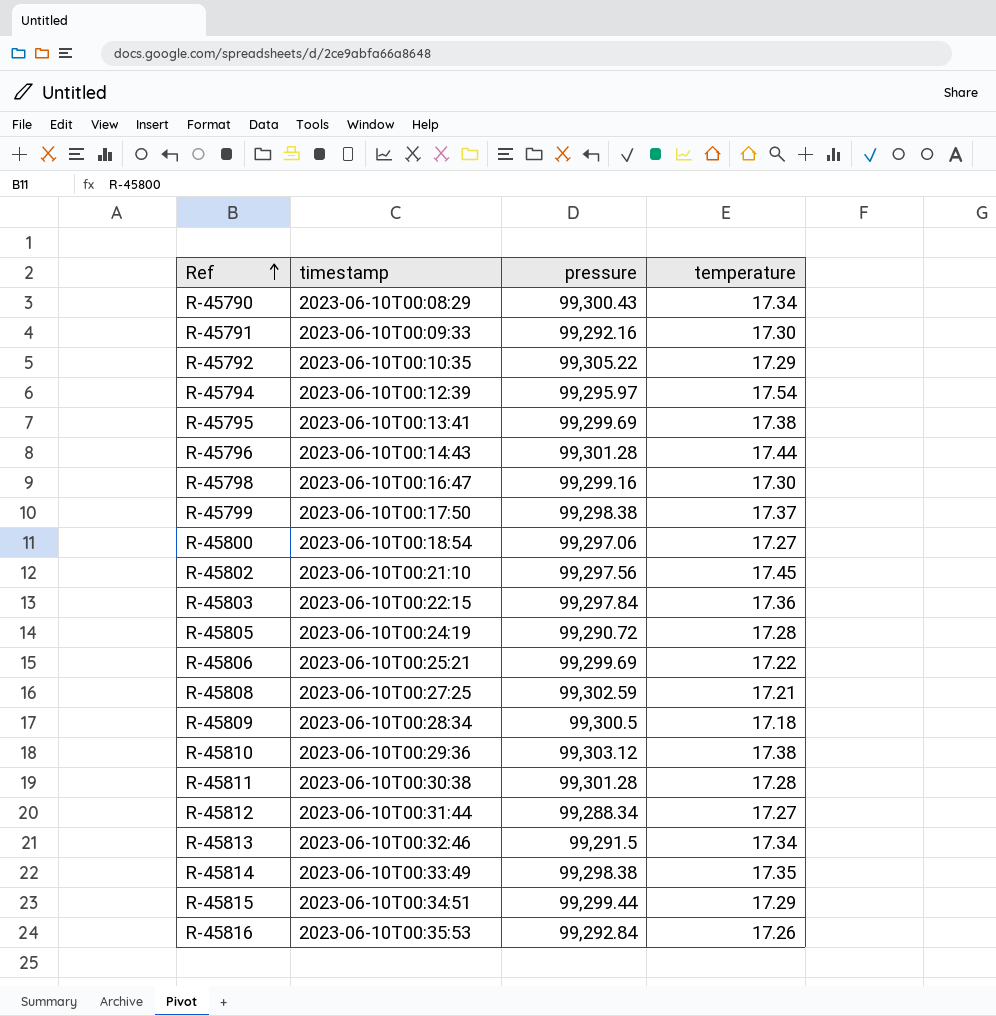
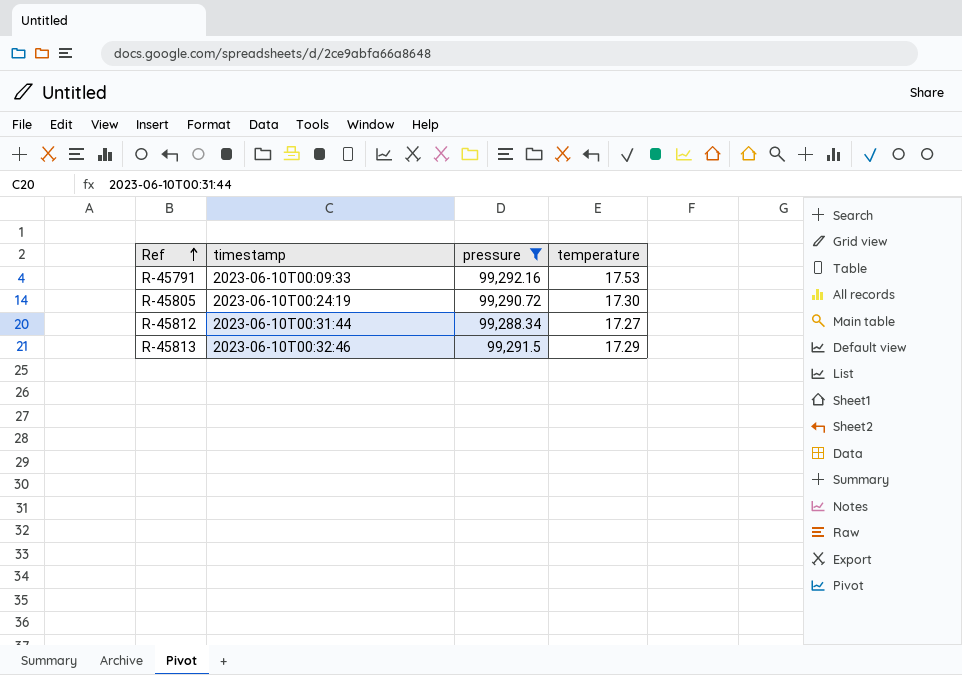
filter: none -> pressure <= 99,292.16
R-45791 | temperature: 17.30 -> 17.53
R-45805 | temperature: 17.28 -> 17.30
R-45813 | temperature: 17.34 -> 17.29

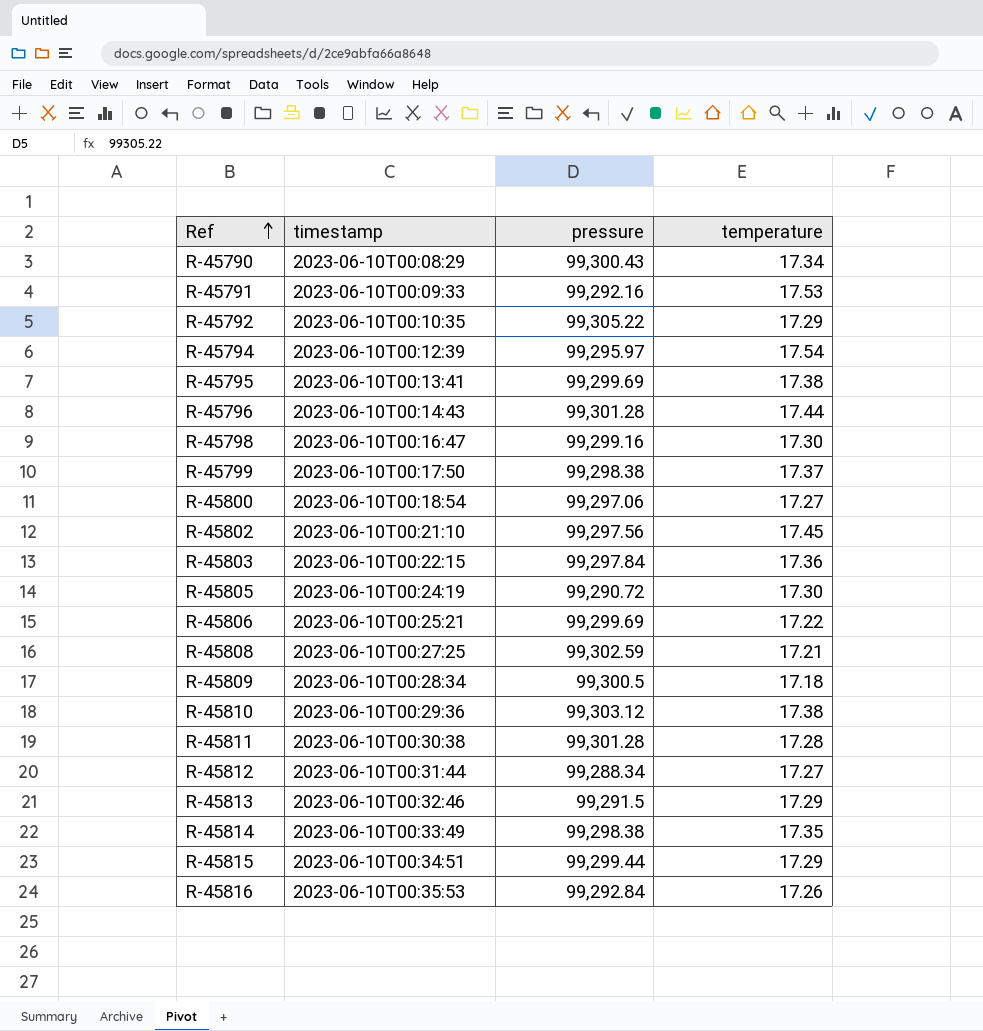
filter: pressure <= 99,292.16 -> none

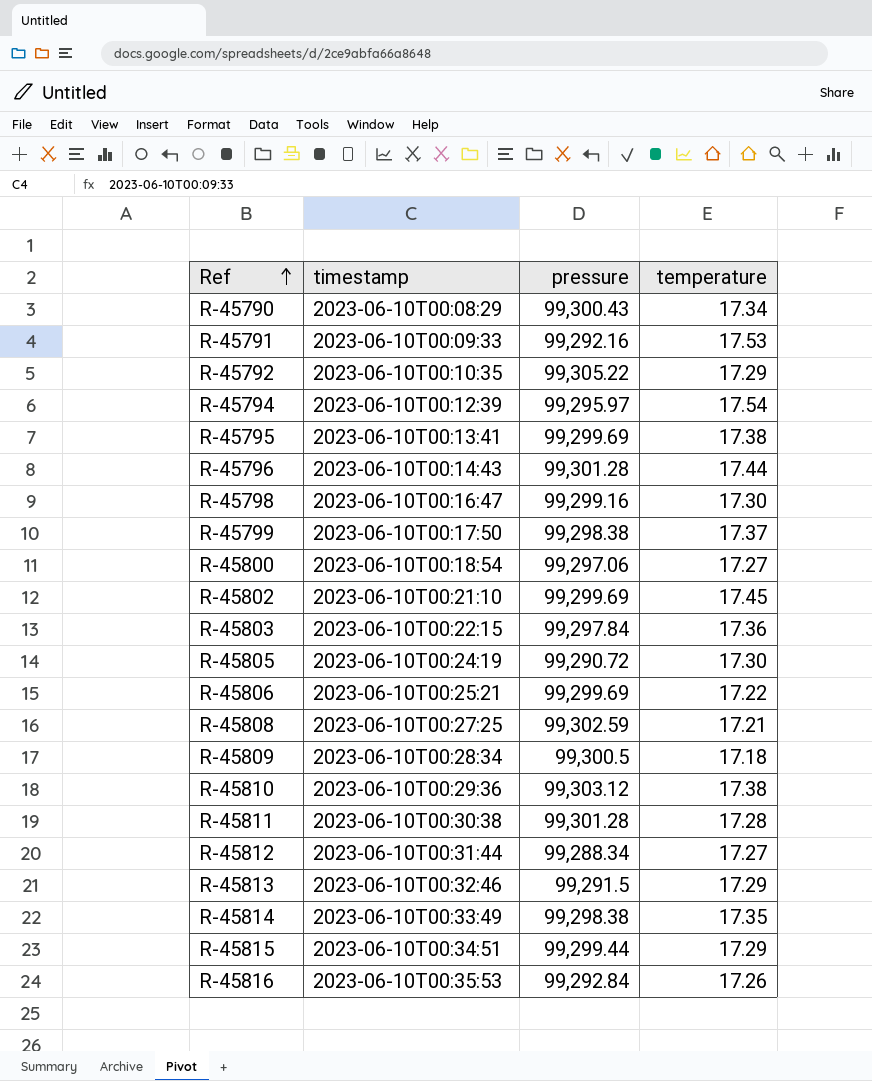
R-45802 | pressure: 99,297.56 -> 99,299.69

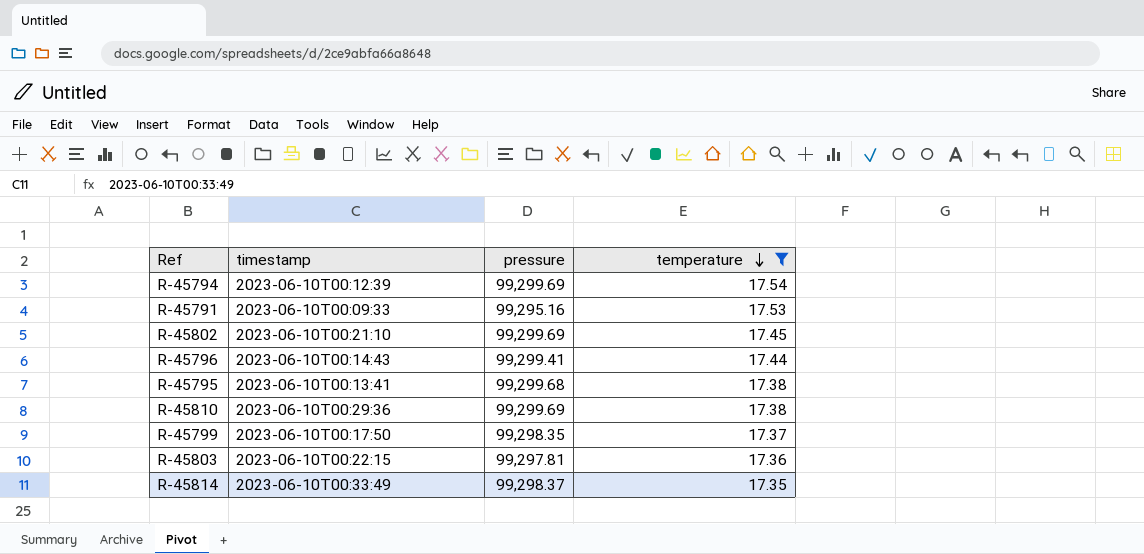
filter: none -> temperature >= 17.35
row order: Ref ascending -> temperature descending
R-45794 | pressure: 99,295.97 -> 99,299.69
R-45791 | pressure: 99,292.16 -> 99,295.16
R-45796 | pressure: 99,301.28 -> 99,299.41
R-45795 | pressure: 99,299.69 -> 99,299.68
R-45810 | pressure: 99,303.12 -> 99,299.69
R-45799 | pressure: 99,298.38 -> 99,298.35
R-45803 | pressure: 99,297.84 -> 99,297.81
R-45814 | pressure: 99,298.38 -> 99,298.37

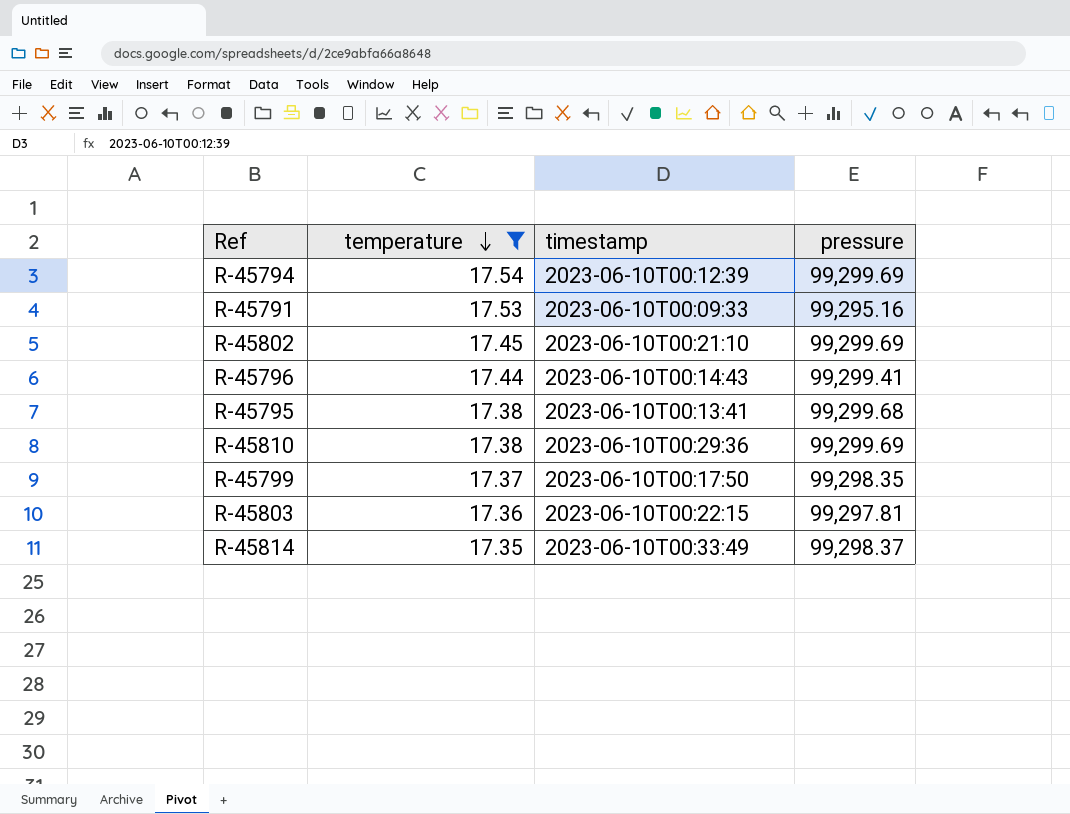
column temperature | position: 4 -> 2

